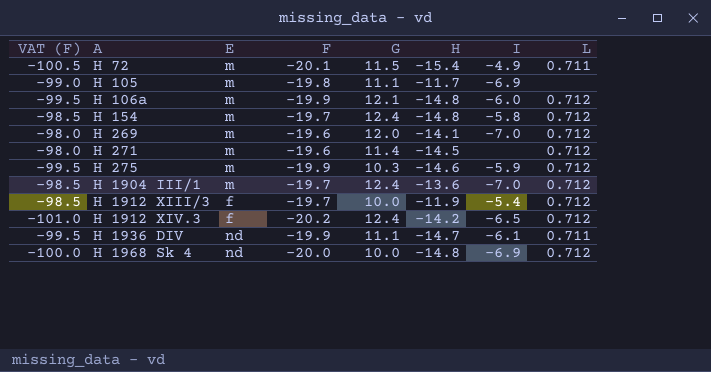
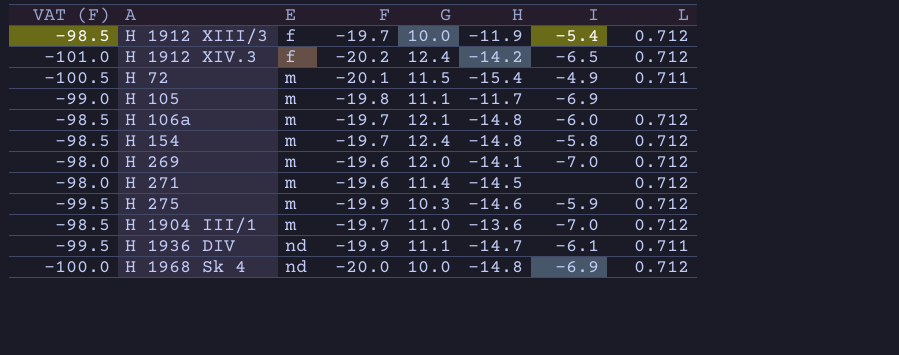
row order: A ascending -> E ascending
H 106a | VAT (F): -99.5 -> -98.5
H 106a | F: -19.9 -> -19.7
H 1904 III/1 | G: 12.4 -> 11.0

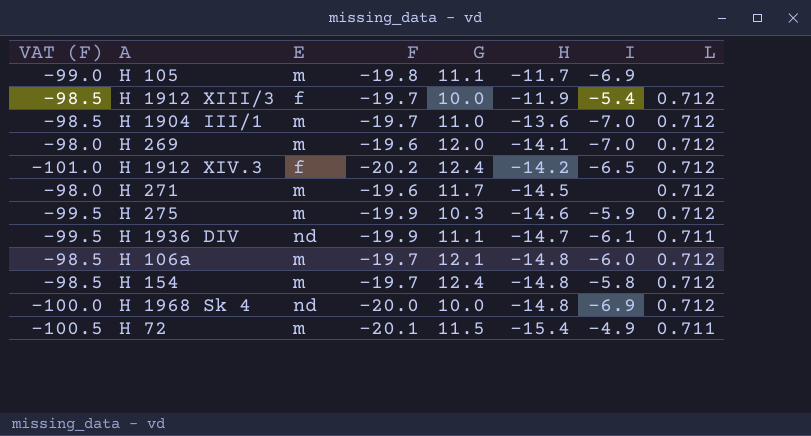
row order: E ascending -> H descending
H 271 | G: 11.4 -> 11.7

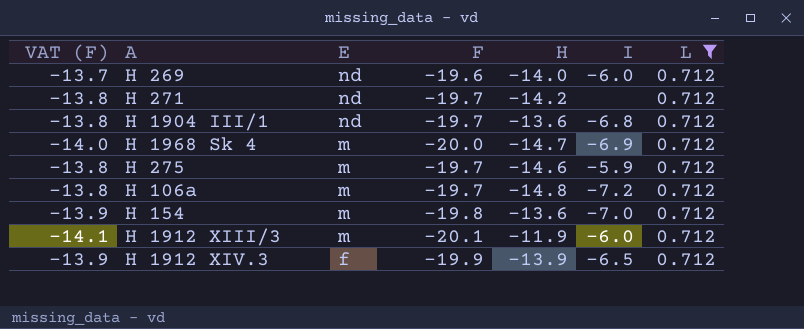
filter: none -> L = 0.712
row order: H descending -> E descending
column G | position: 5 -> none
column VAT (F) | formula: [F] * 5 -> [F] * 0.7
H 269 | E: m -> nd
H 269 | H: -14.1 -> -14.0
H 269 | I: -7.0 -> -6.0
H 271 | E: m -> nd
H 271 | F: -19.6 -> -19.7
H 271 | H: -14.5 -> -14.2
H 1904 III/1 | E: m -> nd
H 1904 III/1 | I: -7.0 -> -6.8
H 1968 Sk 4 | E: nd -> m
H 1968 Sk 4 | H: -14.8 -> -14.7
H 275 | F: -19.9 -> -19.7
H 106a | I: -6.0 -> -7.2
H 154 | F: -19.7 -> -19.8
H 154 | H: -14.8 -> -13.6
H 154 | I: -5.8 -> -7.0
H 1912 XIII/3 | E: f -> m
H 1912 XIII/3 | F: -19.7 -> -20.1
H 1912 XIII/3 | I: -5.4 -> -6.0
H 1912 XIV.3 | F: -20.2 -> -19.9
H 1912 XIV.3 | H: -14.2 -> -13.9

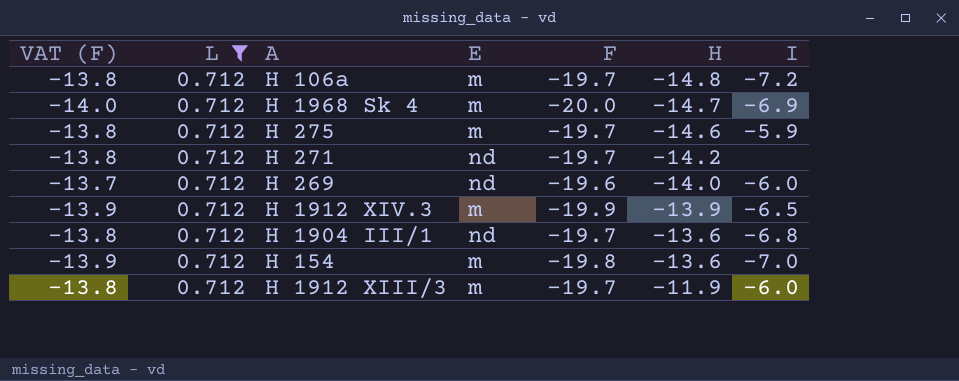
row order: E descending -> H ascending
column L | position: 7 -> 2
H 1912 XIV.3 | E: f -> m
H 1912 XIII/3 | VAT (F): -14.1 -> -13.8
H 1912 XIII/3 | F: -20.1 -> -19.7

